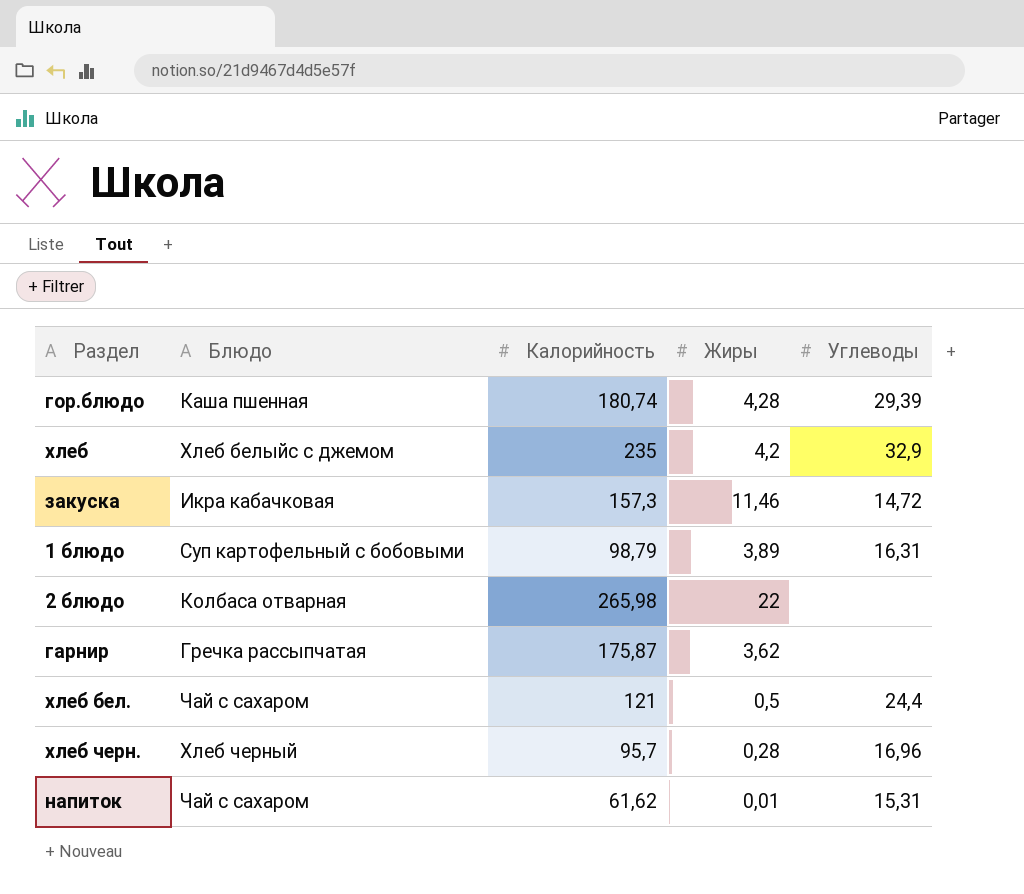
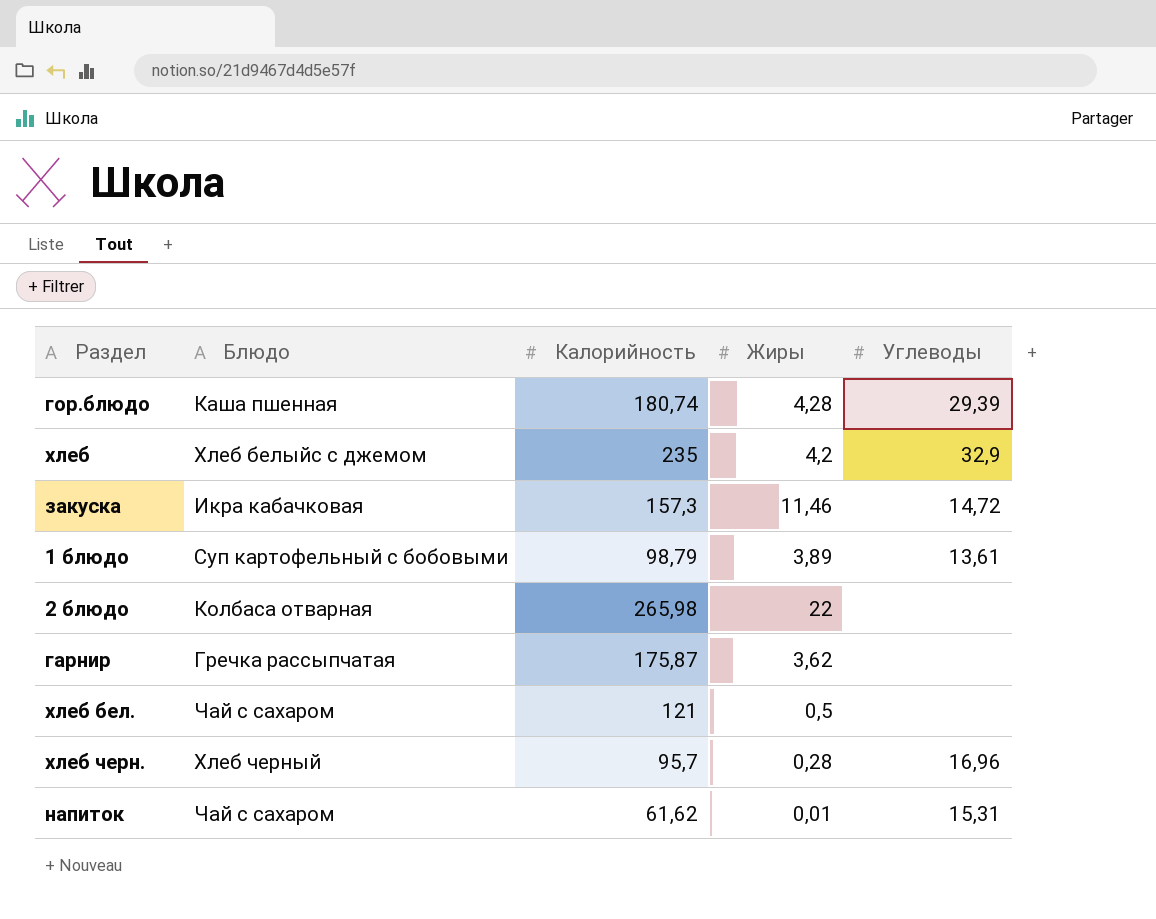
1 блюдо | Углеводы: 16,31 -> 13,61
хлеб бел. | Углеводы: 24,4 -> none

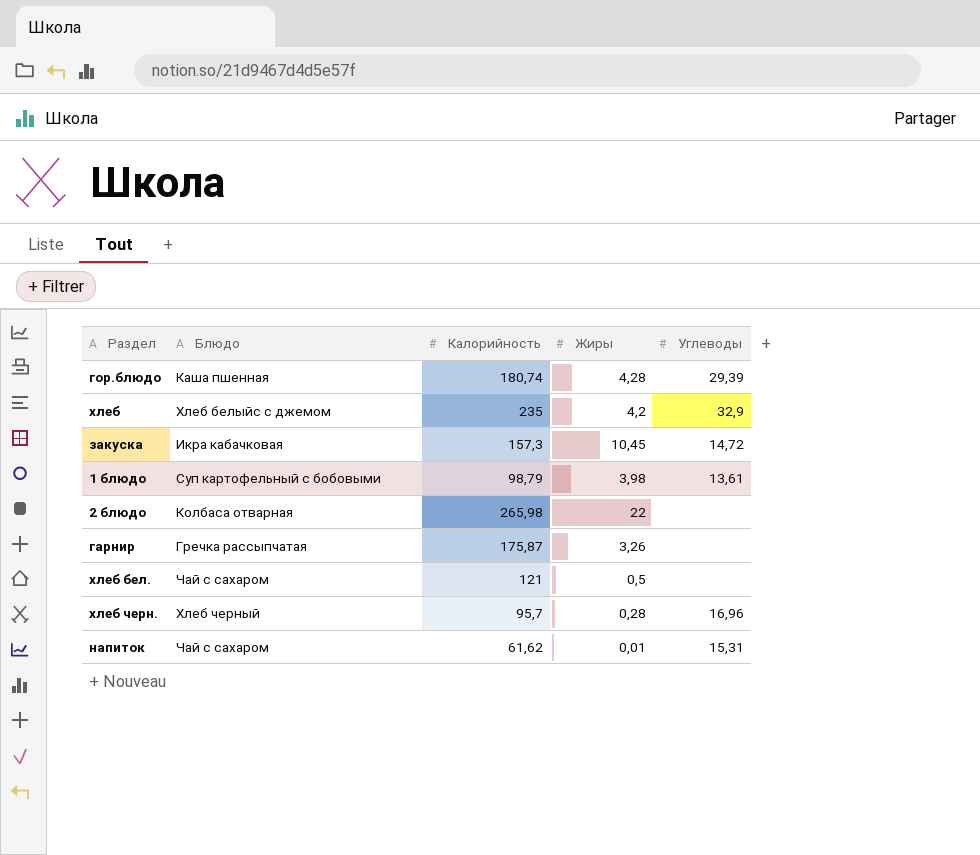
закуска | Жиры: 11,46 -> 10,45
1 блюдо | Жиры: 3,89 -> 3,98
гарнир | Жиры: 3,62 -> 3,26

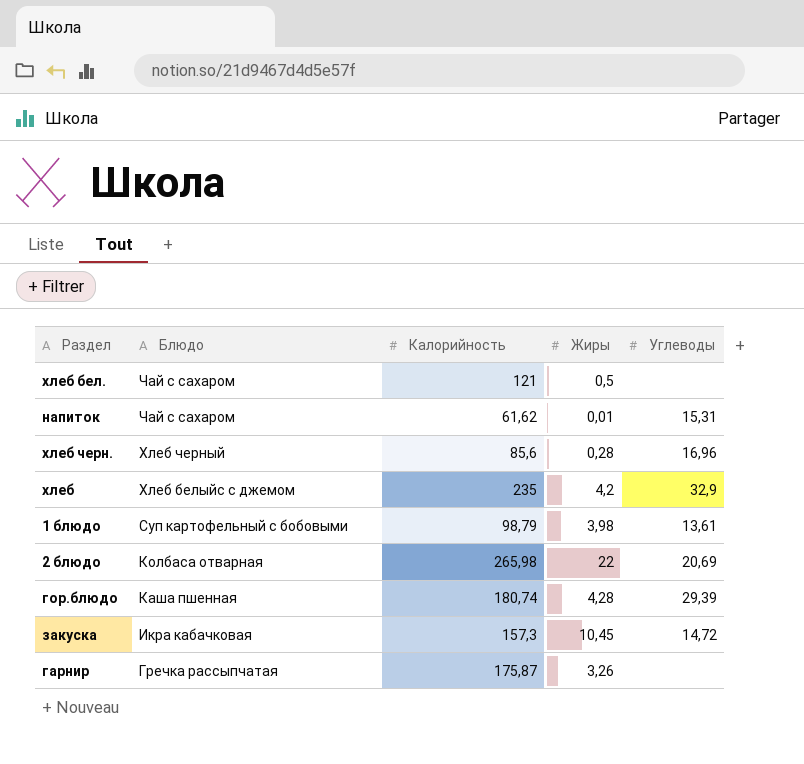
row order: none -> Блюдо descending
хлеб черн. | Калорийность: 95,7 -> 85,6
2 блюдо | Углеводы: none -> 20,69

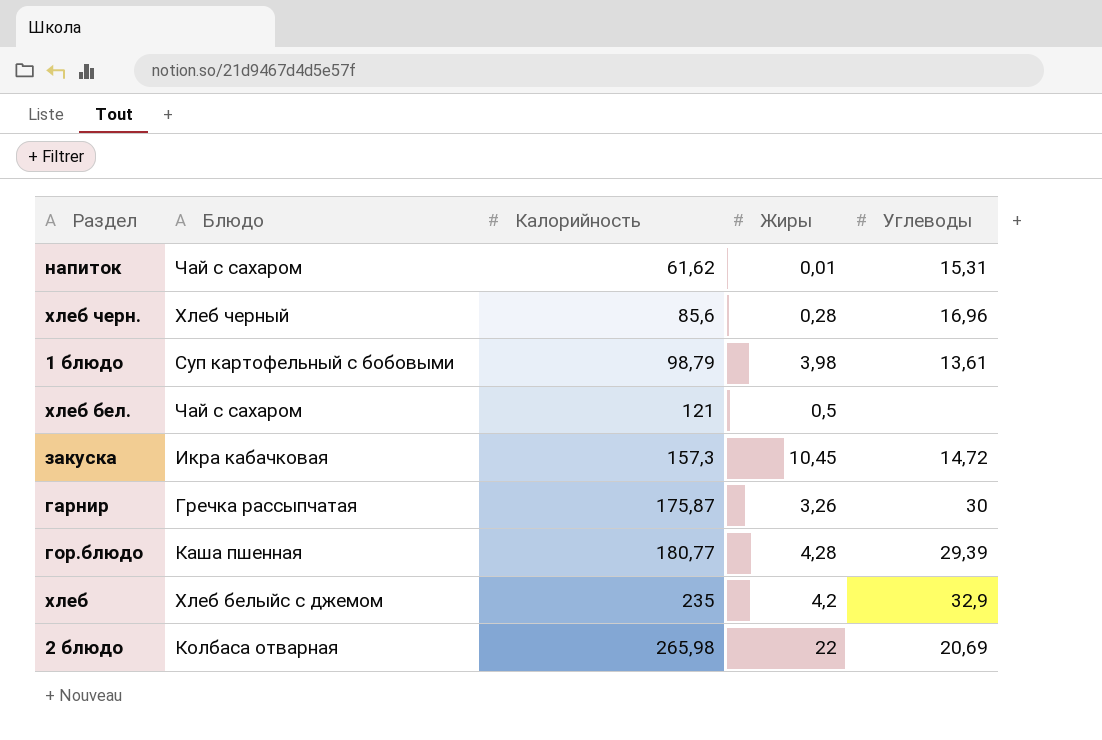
row order: Блюдо descending -> Калорийность ascending
гарнир | Углеводы: none -> 30
гор.блюдо | Калорийность: 180,74 -> 180,77

